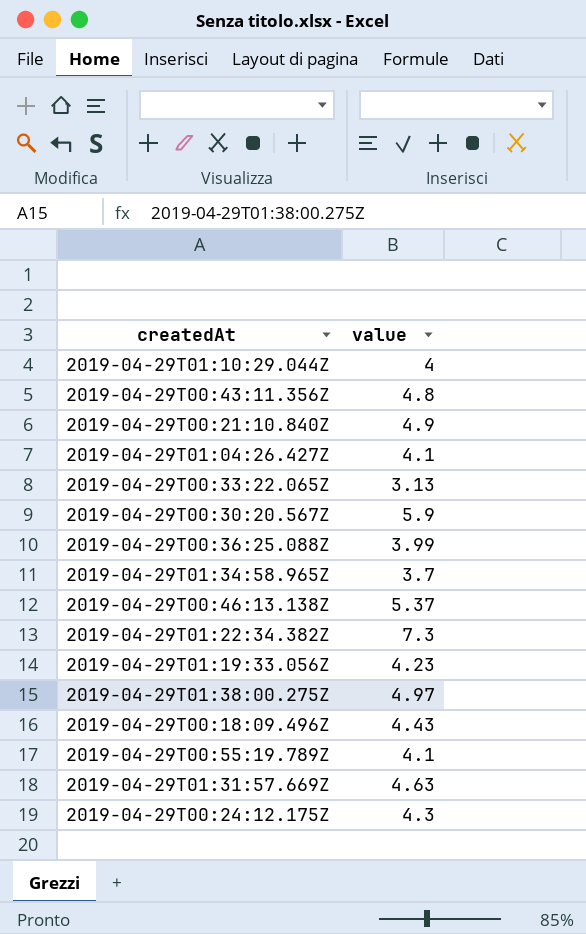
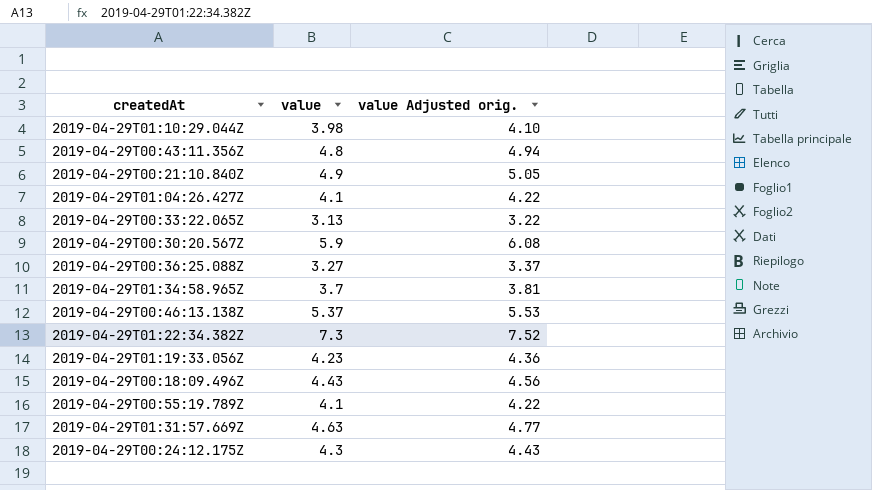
column value Adjusted orig. | formula: none -> [value] * 1.03
row 2019-04-29T01:38:00.275Z: 4.97 -> none
2019-04-29T01:10:29.044Z | value: 4 -> 3.98
2019-04-29T00:36:25.088Z | value: 3.99 -> 3.27

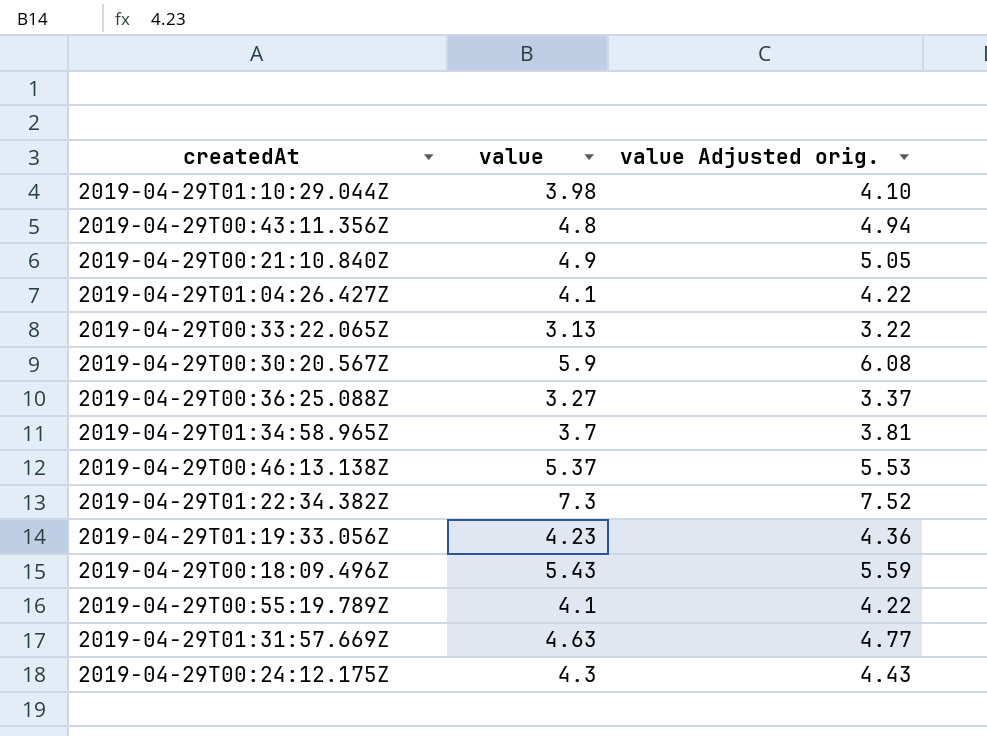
2019-04-29T00:18:09.496Z | value: 4.43 -> 5.43
2019-04-29T00:18:09.496Z | value Adjusted orig.: 4.56 -> 5.59

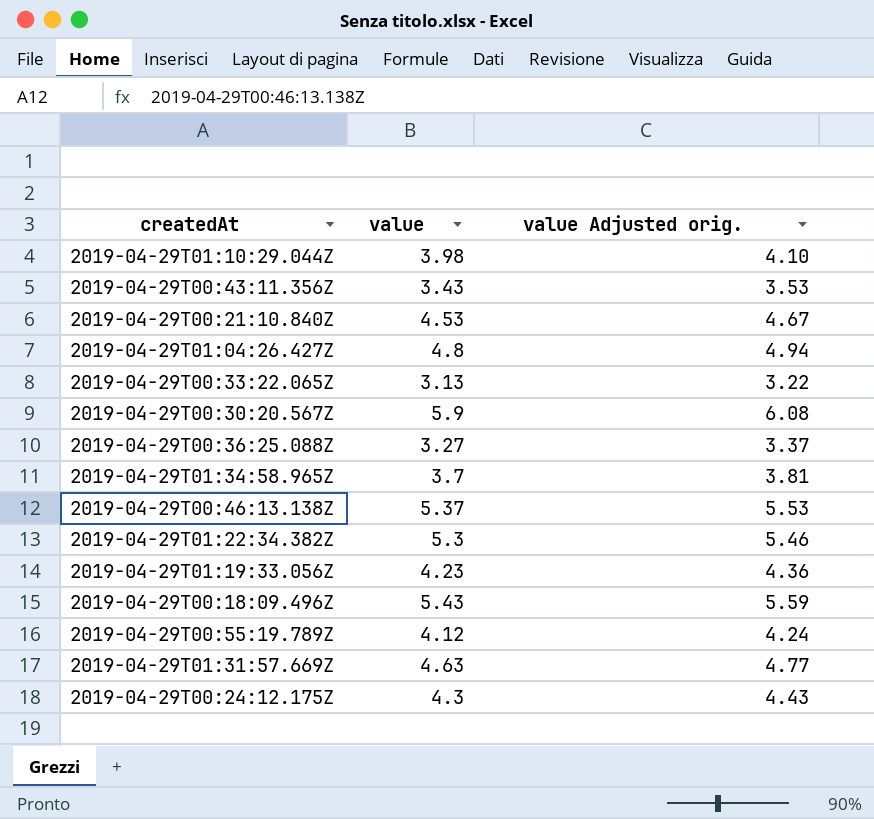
2019-04-29T00:43:11.356Z | value: 4.8 -> 3.43
2019-04-29T00:43:11.356Z | value Adjusted orig.: 4.94 -> 3.53
2019-04-29T00:21:10.840Z | value: 4.9 -> 4.53
2019-04-29T00:21:10.840Z | value Adjusted orig.: 5.05 -> 4.67
2019-04-29T01:04:26.427Z | value: 4.1 -> 4.8
2019-04-29T01:04:26.427Z | value Adjusted orig.: 4.22 -> 4.94
2019-04-29T01:22:34.382Z | value: 7.3 -> 5.3
2019-04-29T01:22:34.382Z | value Adjusted orig.: 7.52 -> 5.46
2019-04-29T00:55:19.789Z | value: 4.1 -> 4.12
2019-04-29T00:55:19.789Z | value Adjusted orig.: 4.22 -> 4.24

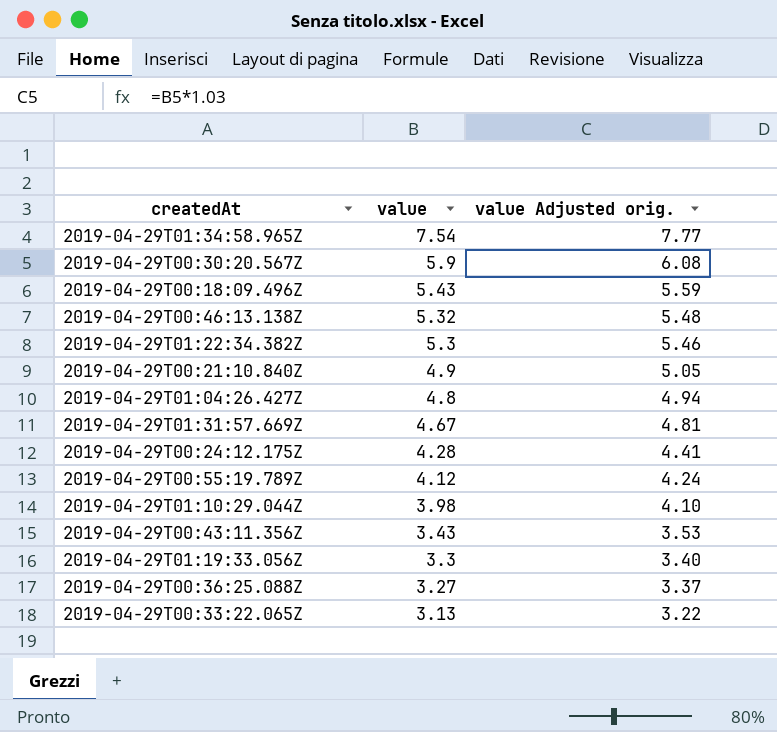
row order: none -> value descending
2019-04-29T01:34:58.965Z | value: 3.7 -> 7.54
2019-04-29T01:34:58.965Z | value Adjusted orig.: 3.81 -> 7.77
2019-04-29T00:46:13.138Z | value: 5.37 -> 5.32
2019-04-29T00:46:13.138Z | value Adjusted orig.: 5.53 -> 5.48
2019-04-29T00:21:10.840Z | value: 4.53 -> 4.9
2019-04-29T00:21:10.840Z | value Adjusted orig.: 4.67 -> 5.05
2019-04-29T01:31:57.669Z | value: 4.63 -> 4.67
2019-04-29T01:31:57.669Z | value Adjusted orig.: 4.77 -> 4.81
2019-04-29T00:24:12.175Z | value: 4.3 -> 4.28
2019-04-29T00:24:12.175Z | value Adjusted orig.: 4.43 -> 4.41
2019-04-29T01:19:33.056Z | value: 4.23 -> 3.3
2019-04-29T01:19:33.056Z | value Adjusted orig.: 4.36 -> 3.40

